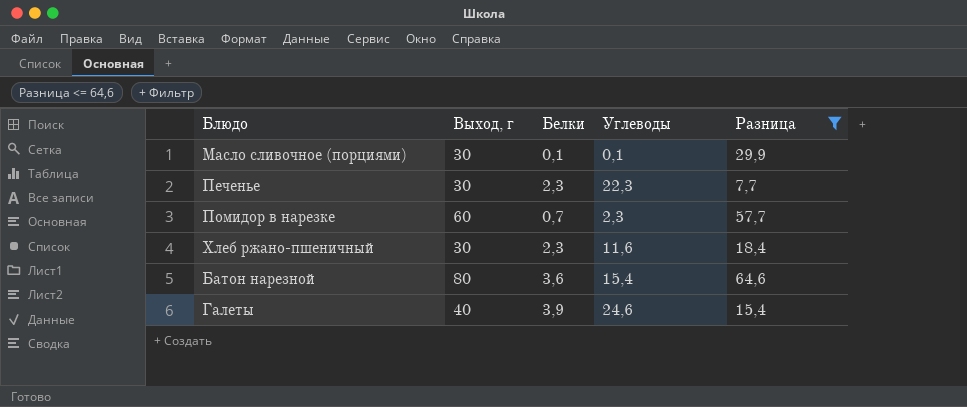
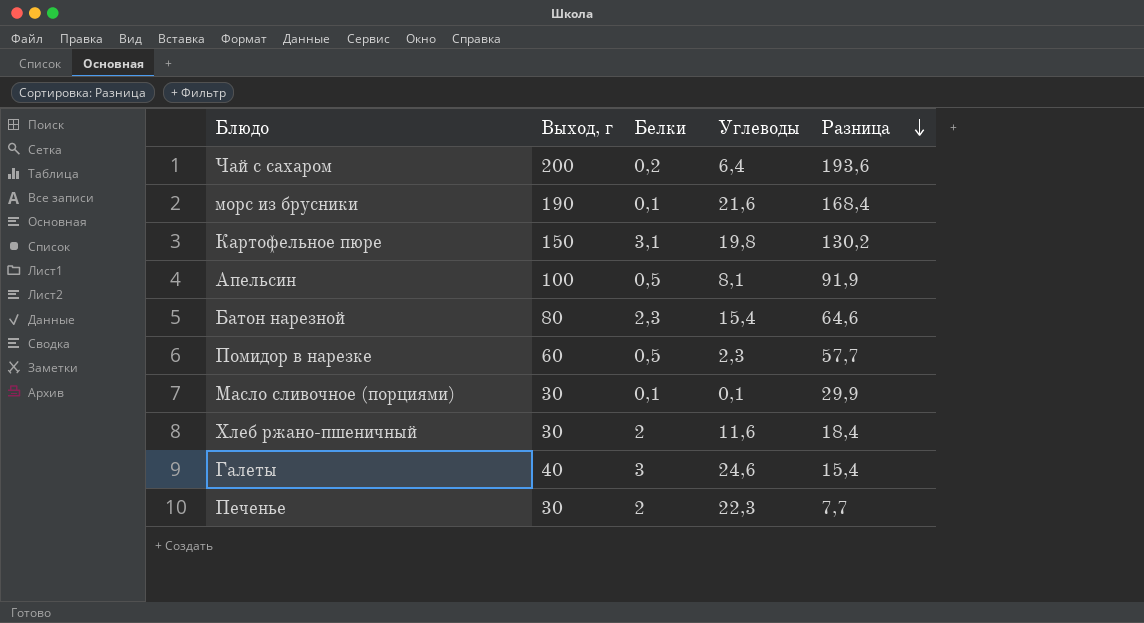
filter: Разница <= 64,6 -> none
row order: none -> Разница descending
Батон нарезной | Белки: 3,6 -> 2,3
Помидор в нарезке | Белки: 0,7 -> 0,5
Хлеб ржано-пшеничный | Белки: 2,3 -> 2
Галеты | Белки: 3,9 -> 3
Печенье | Белки: 2,3 -> 2

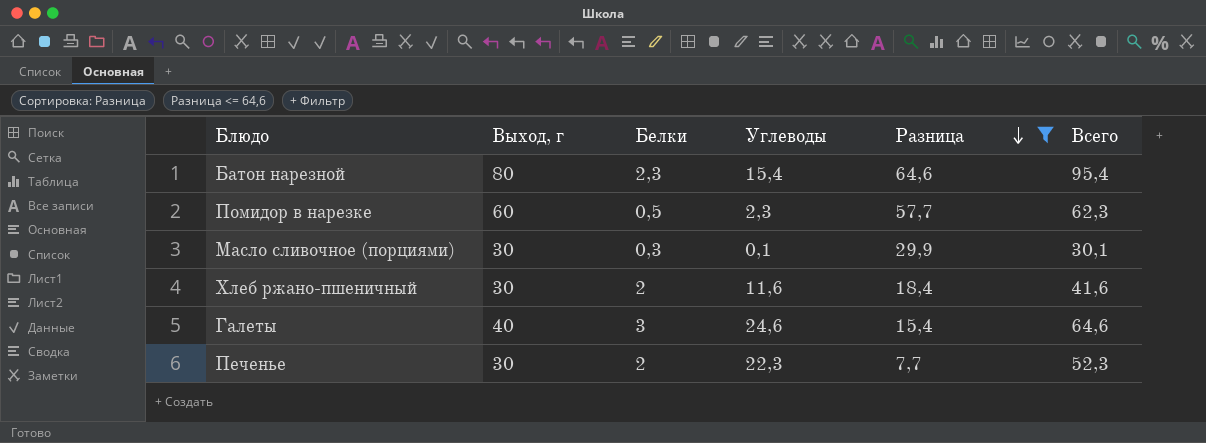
filter: none -> Разница <= 64,6
column Всего | formula: none -> [Выход, г] + [Углеводы]
Масло сливочное (порциями) | Белки: 0,1 -> 0,3

